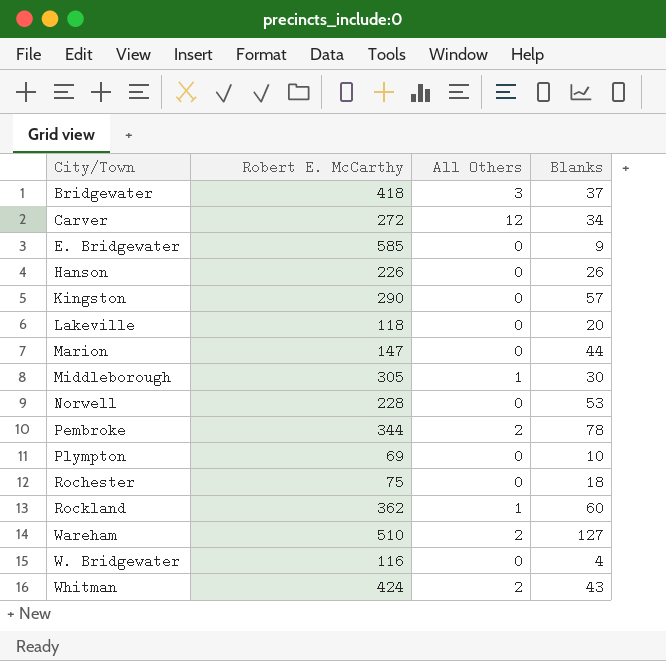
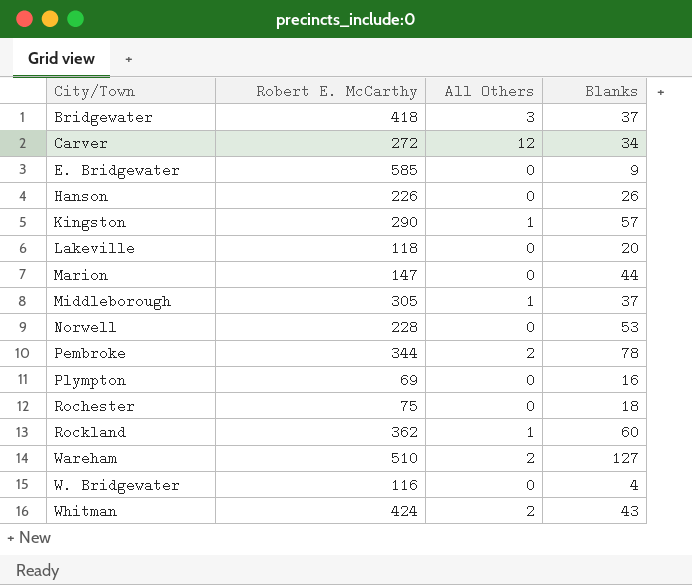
Kingston | All Others: 0 -> 1
Middleborough | Blanks: 30 -> 37
Plympton | Blanks: 10 -> 16

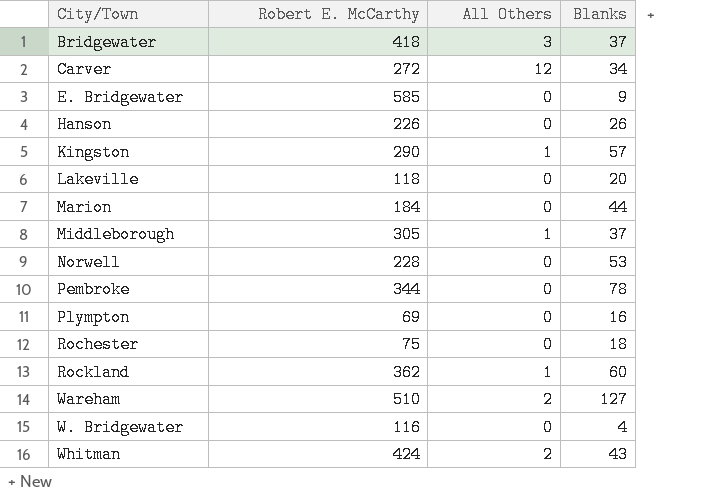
Marion | Robert E. McCarthy: 147 -> 184
Pembroke | All Others: 2 -> 0

